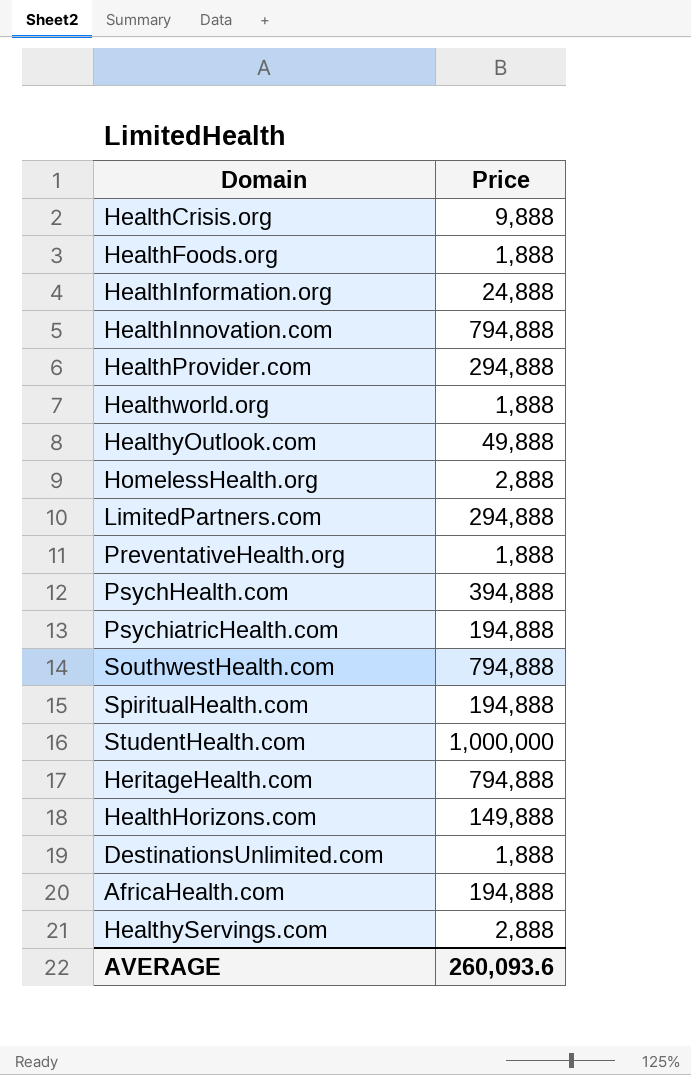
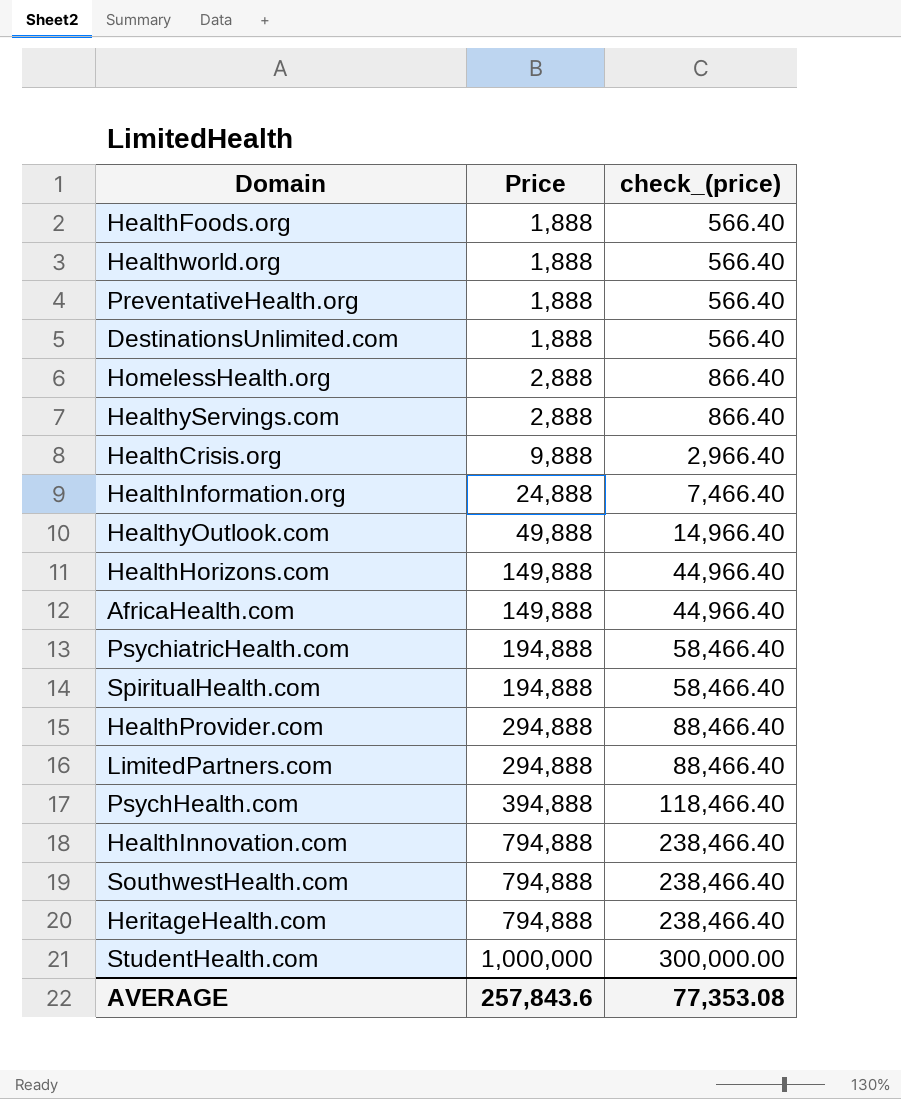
row order: none -> Price ascending
column check_(price) | formula: none -> [Price] * 0.3
AfricaHealth.com | Price: 194,888 -> 149,888
AVERAGE | Price: 260,093.6 -> 257,843.6

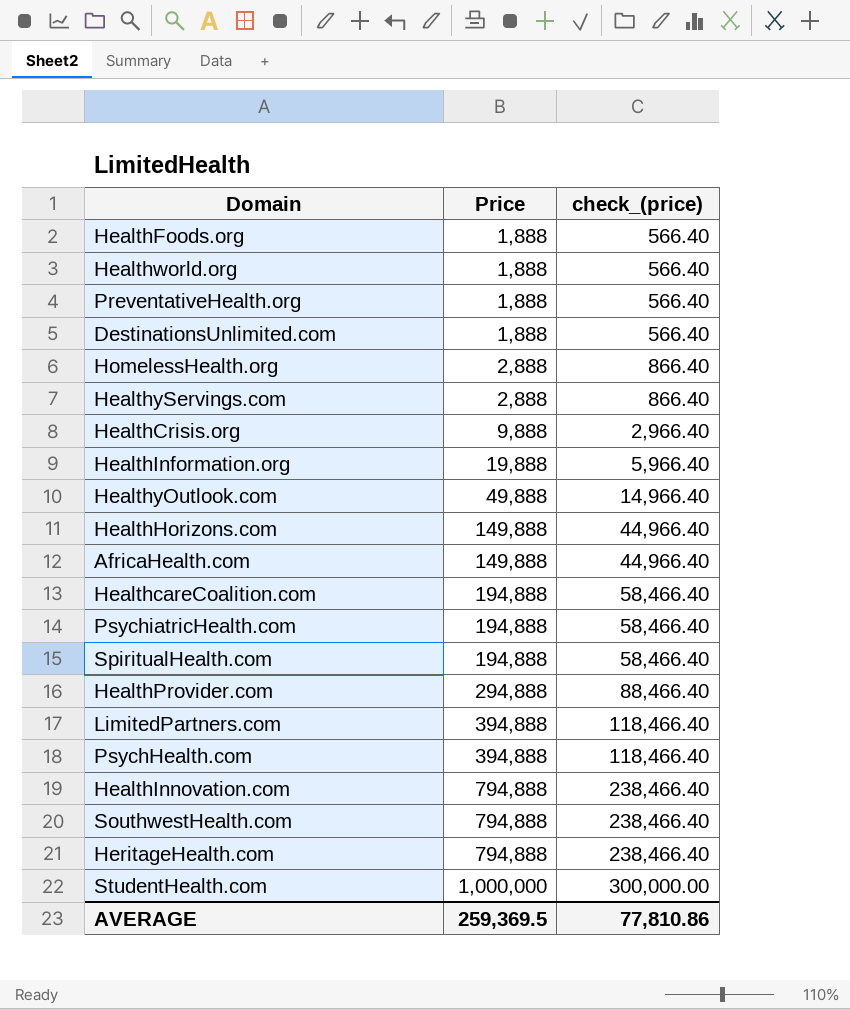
HealthInformation.org | Price: 24,888 -> 19,888
HealthInformation.org | check_(price): 7,466.40 -> 5,966.40
row HealthcareCoalition.com: none -> 194,888 | 58,466.40
LimitedPartners.com | Price: 294,888 -> 394,888
LimitedPartners.com | check_(price): 88,466.40 -> 118,466.40
AVERAGE | Price: 257,843.6 -> 259,369.5
AVERAGE | check_(price): 77,353.08 -> 77,810.86

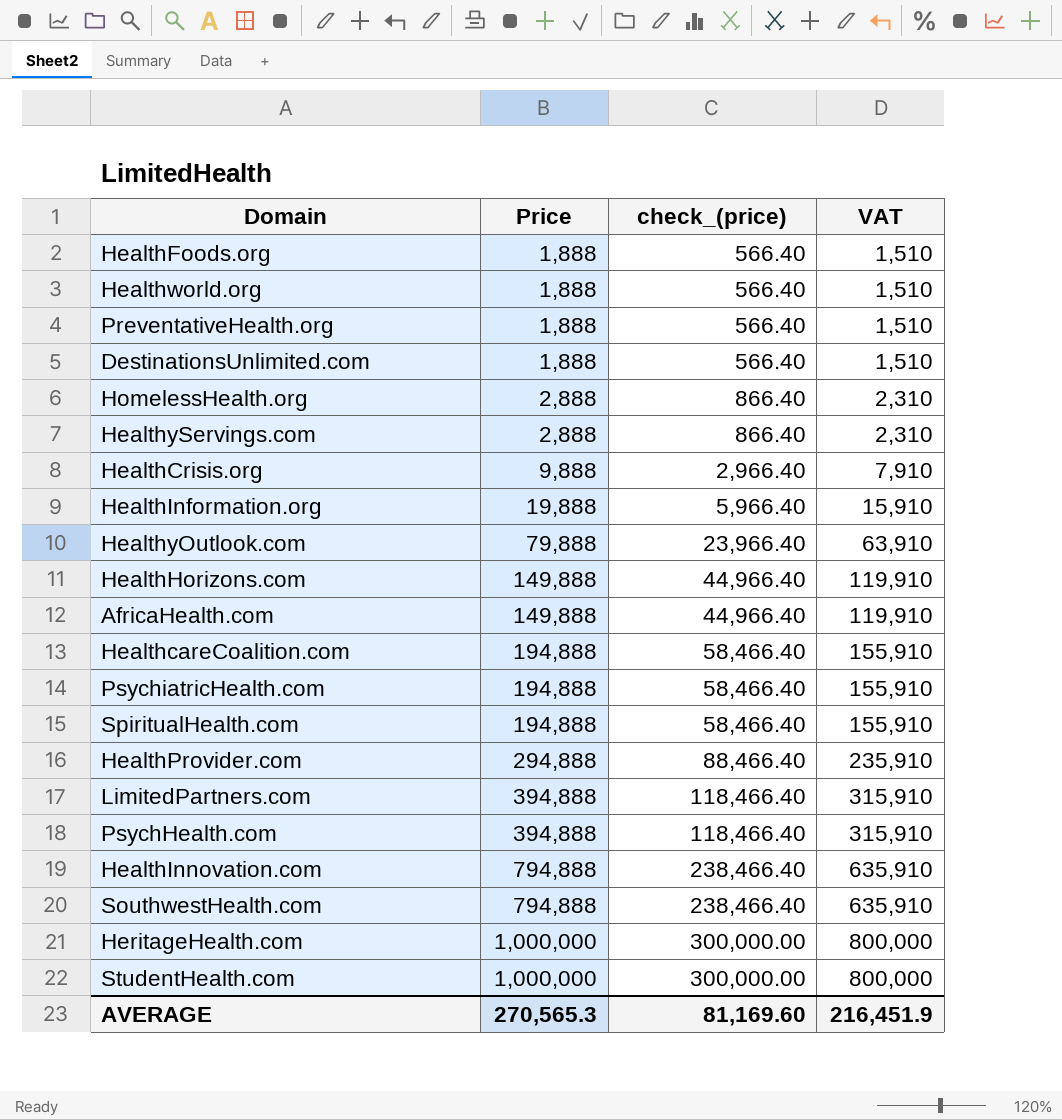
column VAT | formula: none -> [Price] * 0.8
HealthyOutlook.com | Price: 49,888 -> 79,888
HealthyOutlook.com | check_(price): 14,966.40 -> 23,966.40
HeritageHealth.com | Price: 794,888 -> 1,000,000
HeritageHealth.com | check_(price): 238,466.40 -> 300,000.00
AVERAGE | Price: 259,369.5 -> 270,565.3
AVERAGE | check_(price): 77,810.86 -> 81,169.60

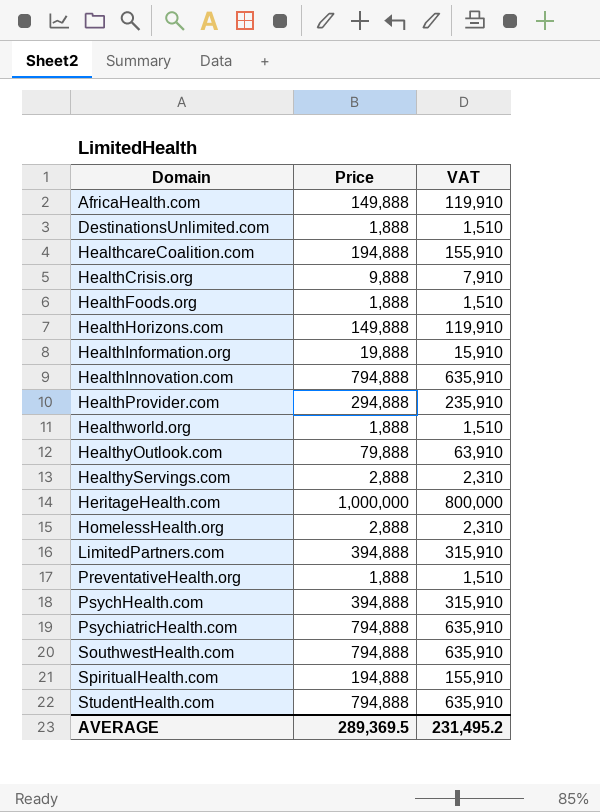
row order: Price ascending -> Domain ascending
column check_(price) | formula: [Price] * 0.3 -> none
PsychiatricHealth.com | Price: 194,888 -> 794,888
PsychiatricHealth.com | VAT: 155,910 -> 635,910
StudentHealth.com | Price: 1,000,000 -> 794,888
StudentHealth.com | VAT: 800,000 -> 635,910
AVERAGE | Price: 270,565.3 -> 289,369.5
AVERAGE | VAT: 216,451.9 -> 231,495.2

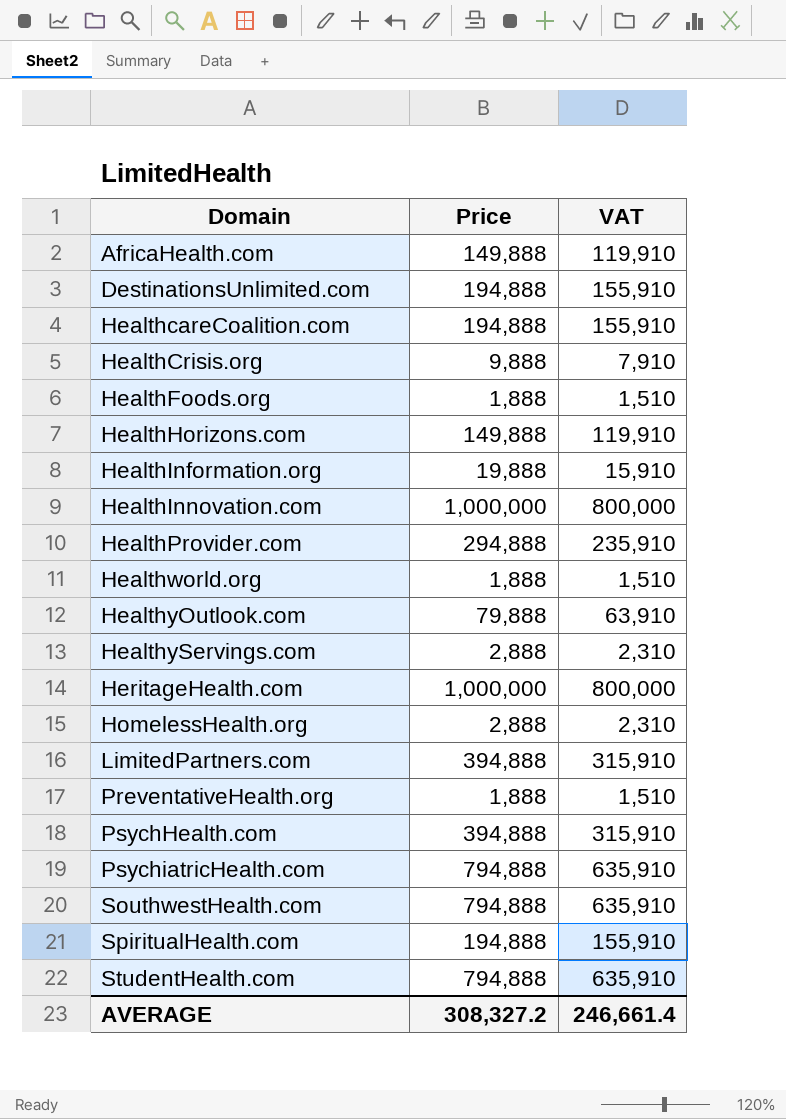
DestinationsUnlimited.com | Price: 1,888 -> 194,888
DestinationsUnlimited.com | VAT: 1,510 -> 155,910
HealthInnovation.com | Price: 794,888 -> 1,000,000
HealthInnovation.com | VAT: 635,910 -> 800,000
AVERAGE | Price: 289,369.5 -> 308,327.2
AVERAGE | VAT: 231,495.2 -> 246,661.4

